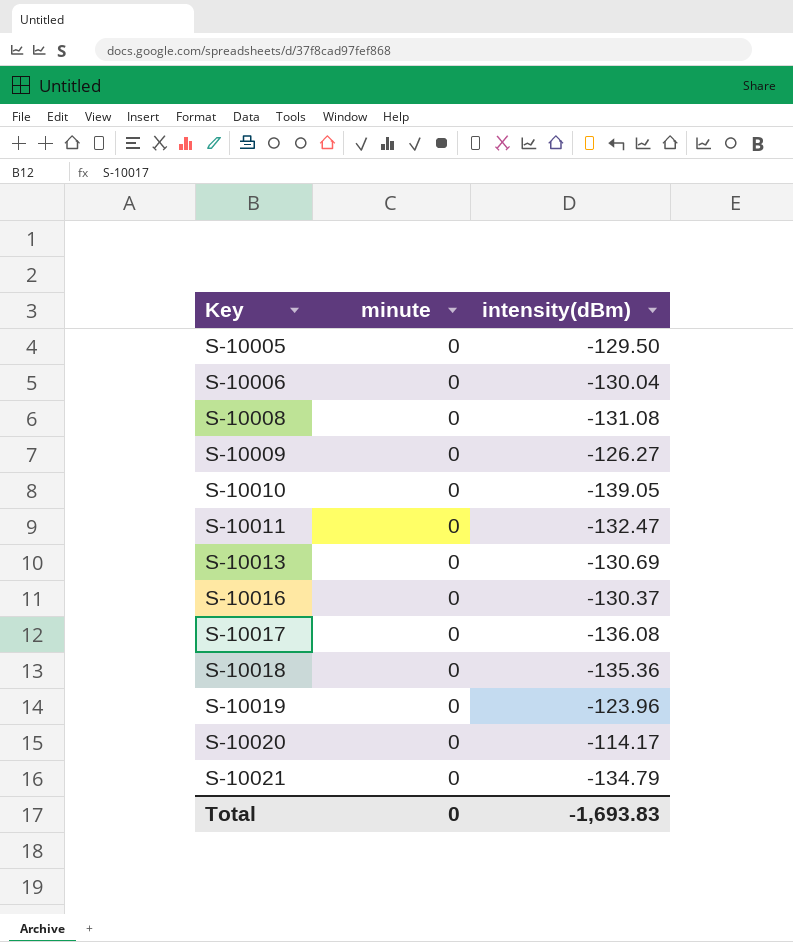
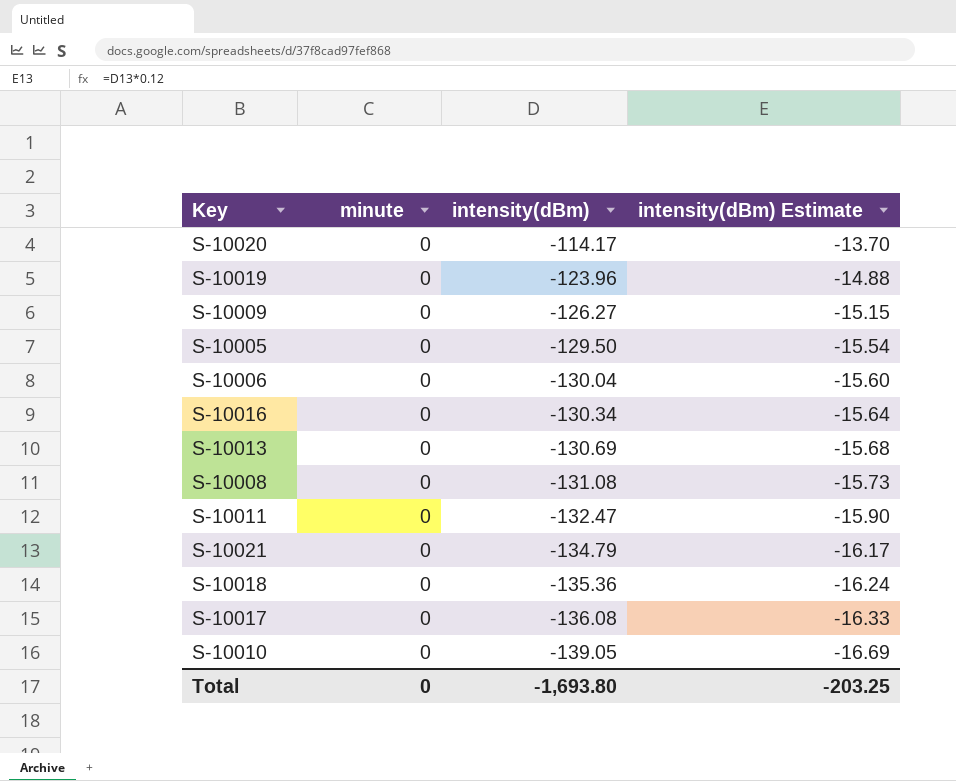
row order: Key ascending -> intensity(dBm) descending
column intensity(dBm) Estimate | formula: none -> [intensity(dBm)] * 0.12
S-10016 | intensity(dBm): -130.37 -> -130.34
Total | intensity(dBm): -1,693.83 -> -1,693.80

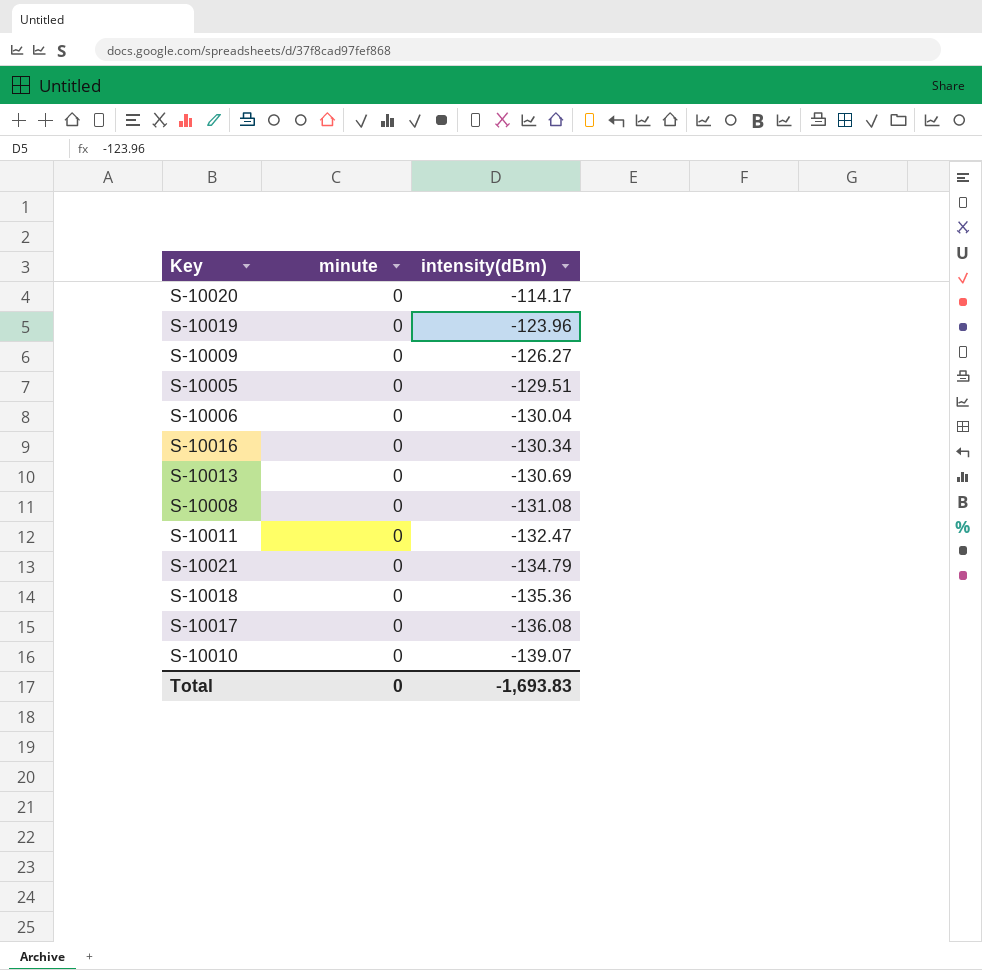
column intensity(dBm) Estimate | formula: [intensity(dBm)] * 0.12 -> none
S-10005 | intensity(dBm): -129.50 -> -129.51
S-10010 | intensity(dBm): -139.05 -> -139.07
Total | intensity(dBm): -1,693.80 -> -1,693.83

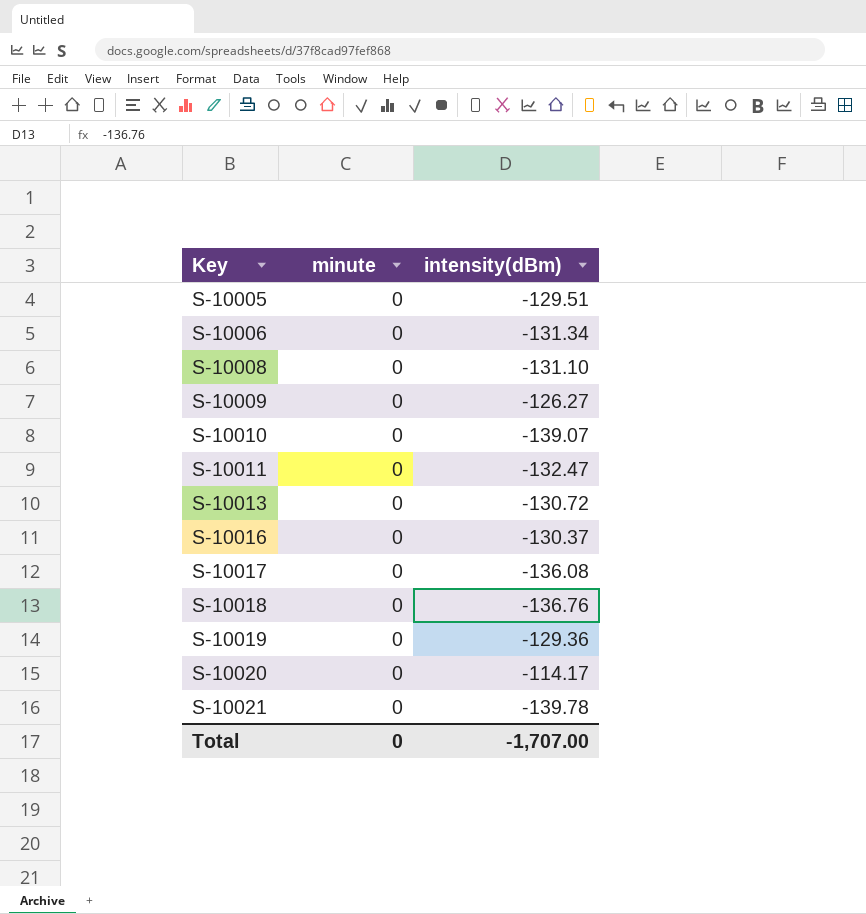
row order: intensity(dBm) descending -> Key ascending
S-10006 | intensity(dBm): -130.04 -> -131.34
S-10008 | intensity(dBm): -131.08 -> -131.10
S-10013 | intensity(dBm): -130.69 -> -130.72
S-10016 | intensity(dBm): -130.34 -> -130.37
S-10018 | intensity(dBm): -135.36 -> -136.76
S-10019 | intensity(dBm): -123.96 -> -129.36
S-10021 | intensity(dBm): -134.79 -> -139.78
Total | intensity(dBm): -1,693.83 -> -1,707.00

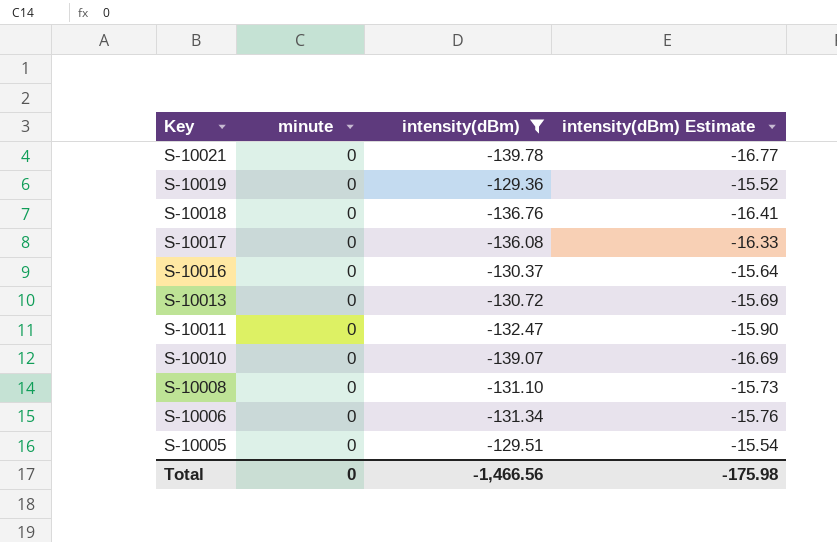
filter: none -> intensity(dBm) <= -129.36
row order: Key ascending -> Key descending
column intensity(dBm) Estimate | formula: none -> [intensity(dBm)] * 0.12
Total | intensity(dBm): -1,707.00 -> -1,466.56

